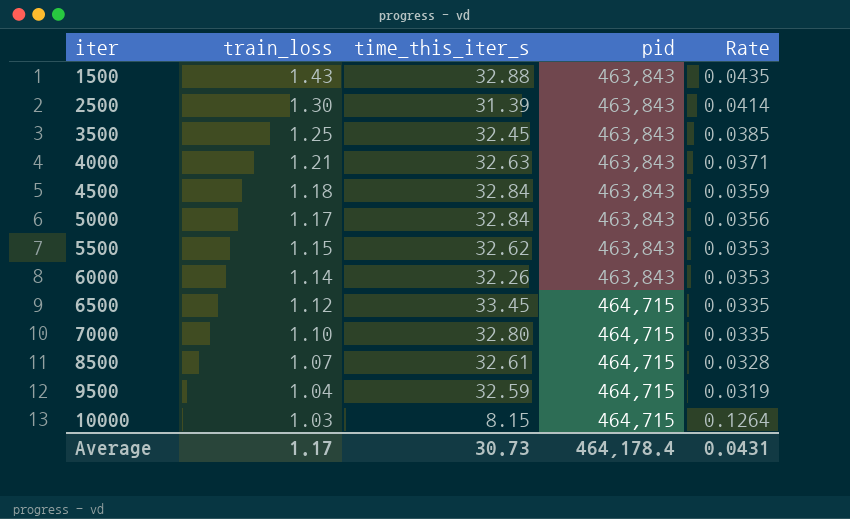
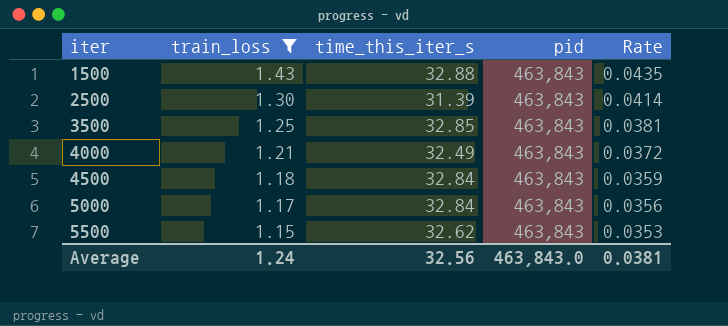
filter: none -> train_loss >= 1.15
3500 | time_this_iter_s: 32.45 -> 32.85
3500 | Rate: 0.0385 -> 0.0381
4000 | time_this_iter_s: 32.63 -> 32.49
4000 | Rate: 0.0371 -> 0.0372
Average | train_loss: 1.17 -> 1.24
Average | time_this_iter_s: 30.73 -> 32.56
Average | pid: 464,178.4 -> 463,843.0
Average | Rate: 0.0431 -> 0.0381

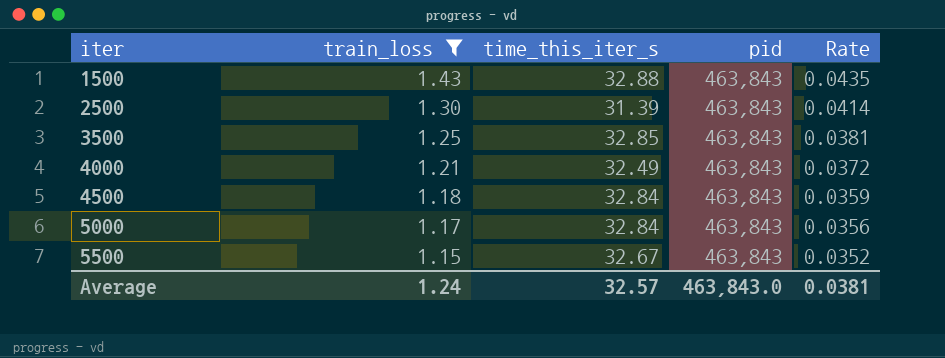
5500 | time_this_iter_s: 32.62 -> 32.67
5500 | Rate: 0.0353 -> 0.0352
Average | time_this_iter_s: 32.56 -> 32.57

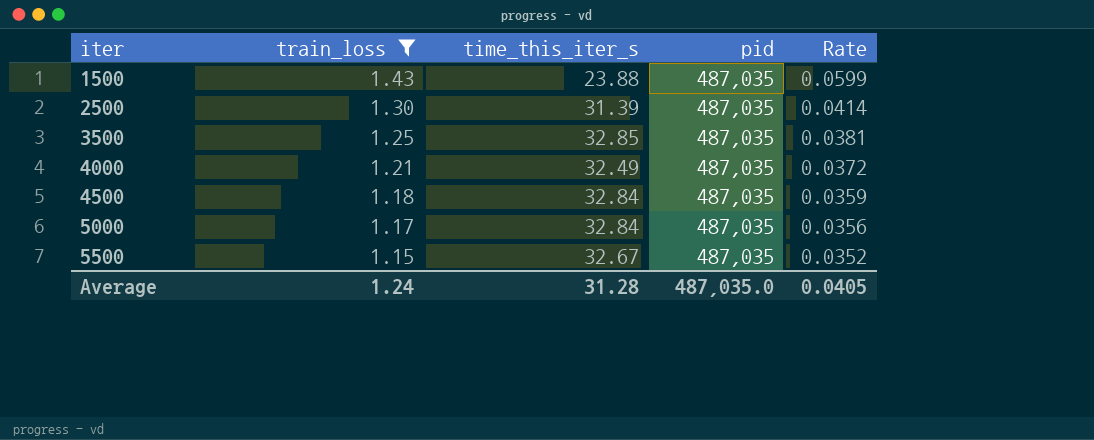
1500 | time_this_iter_s: 32.88 -> 23.88
1500 | pid: 463,843 -> 487,035
1500 | Rate: 0.0435 -> 0.0599
2500 | pid: 463,843 -> 487,035
3500 | pid: 463,843 -> 487,035
4000 | pid: 463,843 -> 487,035
4500 | pid: 463,843 -> 487,035
5000 | pid: 463,843 -> 487,035
5500 | pid: 463,843 -> 487,035
Average | time_this_iter_s: 32.57 -> 31.28
Average | pid: 463,843.0 -> 487,035.0
Average | Rate: 0.0381 -> 0.0405

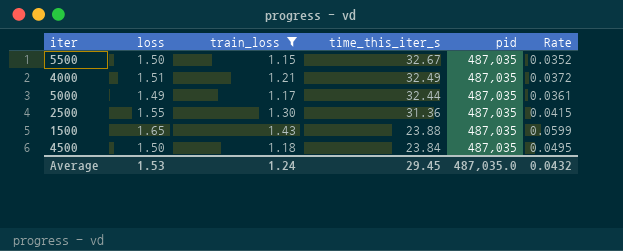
row order: iter ascending -> time_this_iter_s descending
column loss | position: none -> 2
row 3500: 1.25 | 32.85 | 487,035 | 0.0381 -> none
5000 | time_this_iter_s: 32.84 -> 32.44
5000 | Rate: 0.0356 -> 0.0361
2500 | time_this_iter_s: 31.39 -> 31.36
2500 | Rate: 0.0414 -> 0.0415
4500 | time_this_iter_s: 32.84 -> 23.84
4500 | Rate: 0.0359 -> 0.0495
Average | time_this_iter_s: 31.28 -> 29.45
Average | Rate: 0.0405 -> 0.0432

